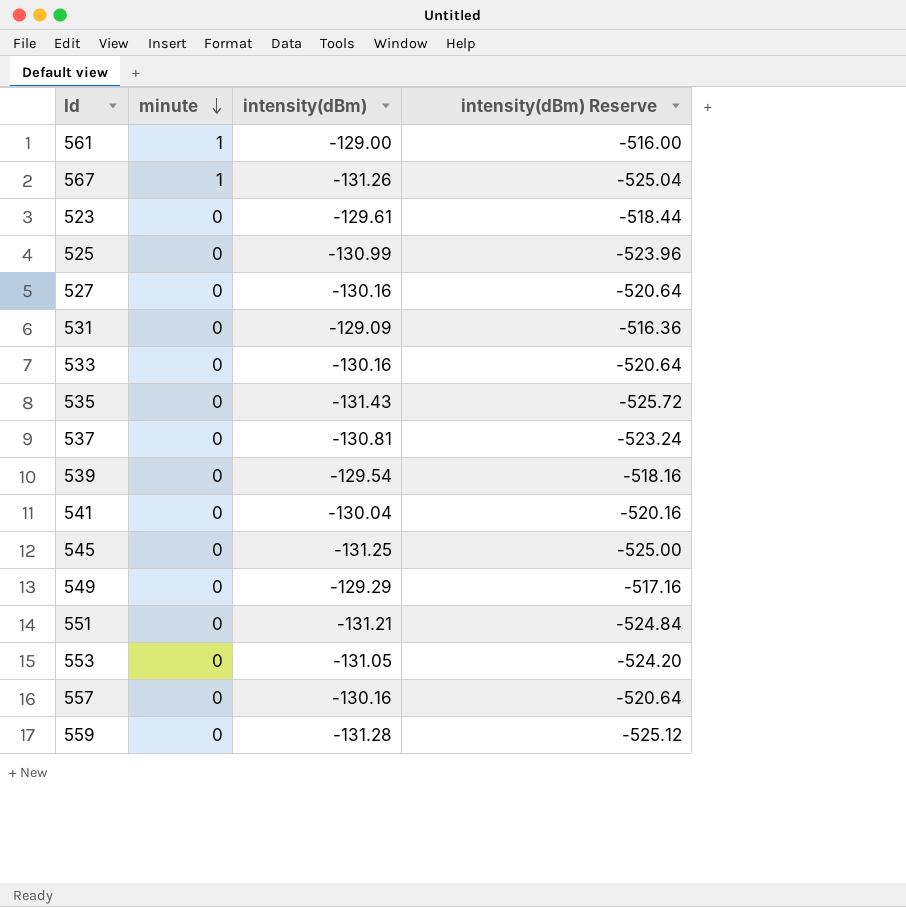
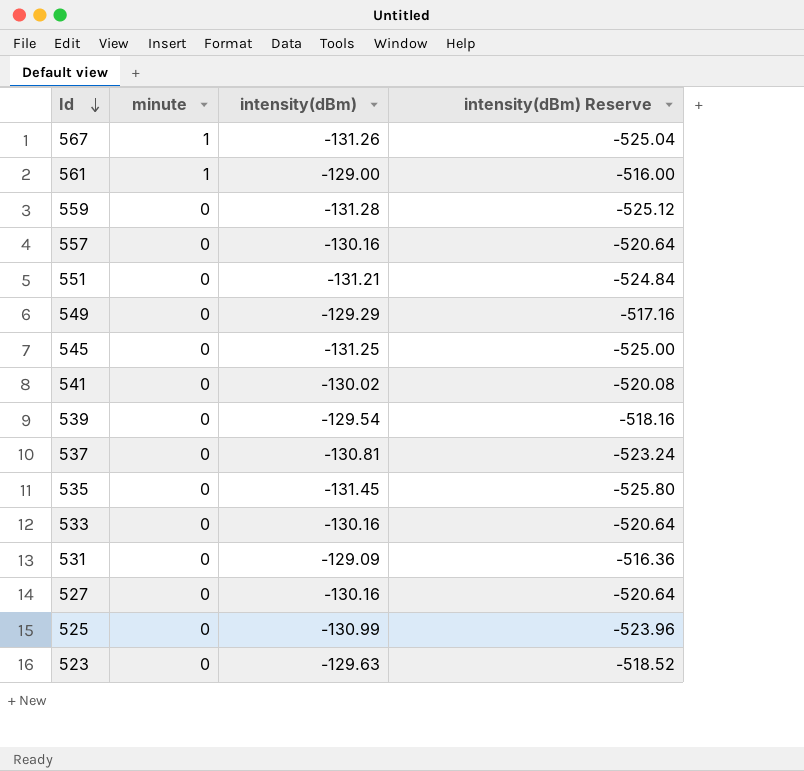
row order: minute descending -> Id descending
row 553: 0 | -131.05 | -524.20 -> none
541 | intensity(dBm): -130.04 -> -130.02
541 | intensity(dBm) Reserve: -520.16 -> -520.08
535 | intensity(dBm): -131.43 -> -131.45
535 | intensity(dBm) Reserve: -525.72 -> -525.80
523 | intensity(dBm): -129.61 -> -129.63
523 | intensity(dBm) Reserve: -518.44 -> -518.52

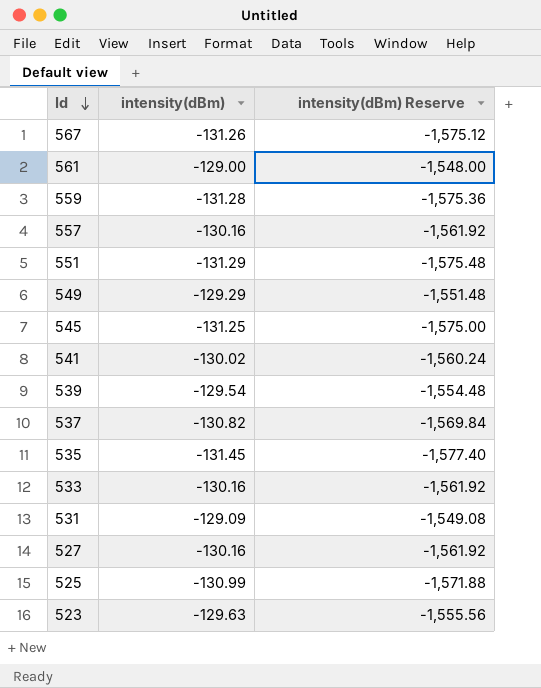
column minute | position: 2 -> none
column intensity(dBm) Reserve | formula: [intensity(dBm)] * 4 -> [intensity(dBm)] * 12
551 | intensity(dBm): -131.21 -> -131.29
537 | intensity(dBm): -130.81 -> -130.82

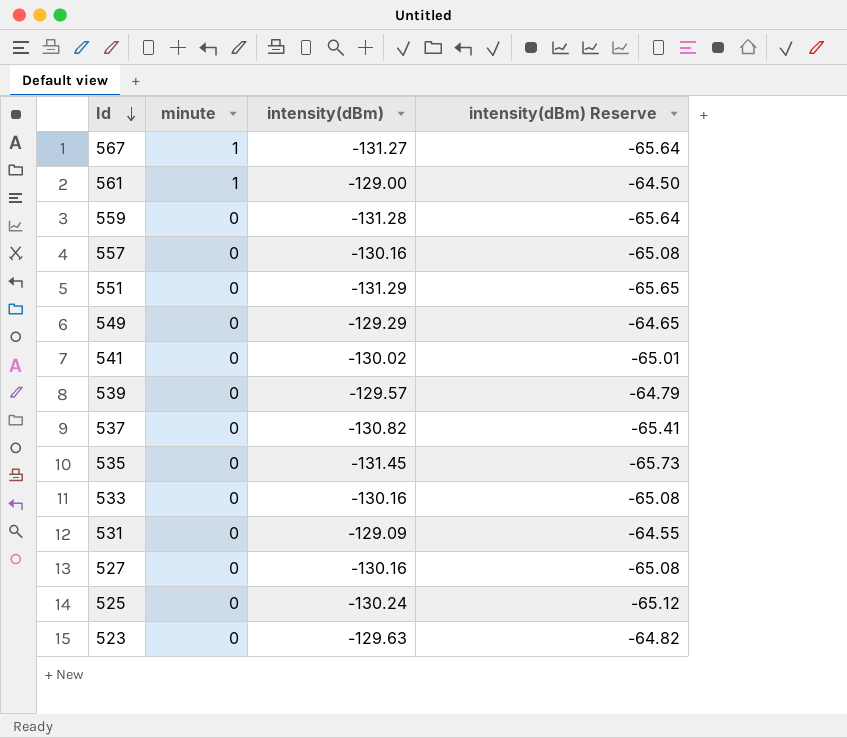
column minute | position: none -> 2
column intensity(dBm) Reserve | formula: [intensity(dBm)] * 12 -> [intensity(dBm)] * 0.5
row 545: -131.25 | -1,575.00 -> none
567 | intensity(dBm): -131.26 -> -131.27
539 | intensity(dBm): -129.54 -> -129.57
525 | intensity(dBm): -130.99 -> -130.24

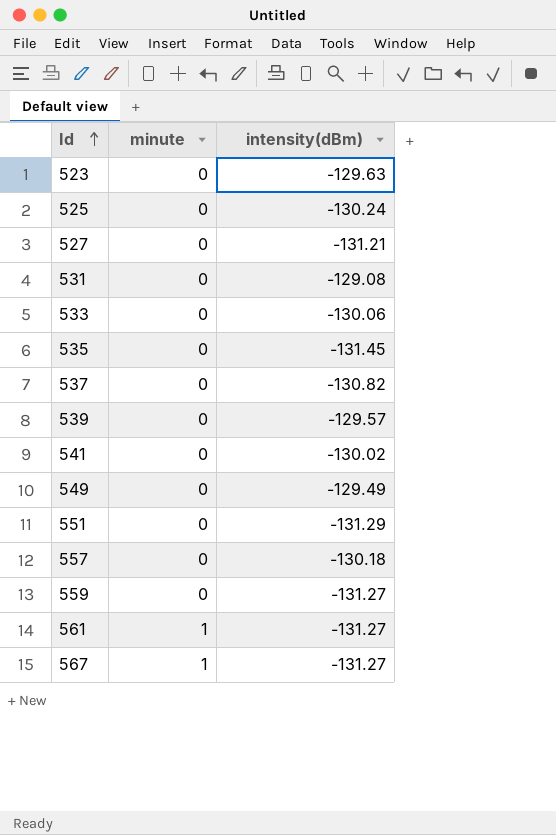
row order: Id descending -> Id ascending
column intensity(dBm) Reserve | formula: [intensity(dBm)] * 0.5 -> none
527 | intensity(dBm): -130.16 -> -131.21
531 | intensity(dBm): -129.09 -> -129.08
533 | intensity(dBm): -130.16 -> -130.06
549 | intensity(dBm): -129.29 -> -129.49
557 | intensity(dBm): -130.16 -> -130.18
559 | intensity(dBm): -131.28 -> -131.27
561 | intensity(dBm): -129.00 -> -131.27

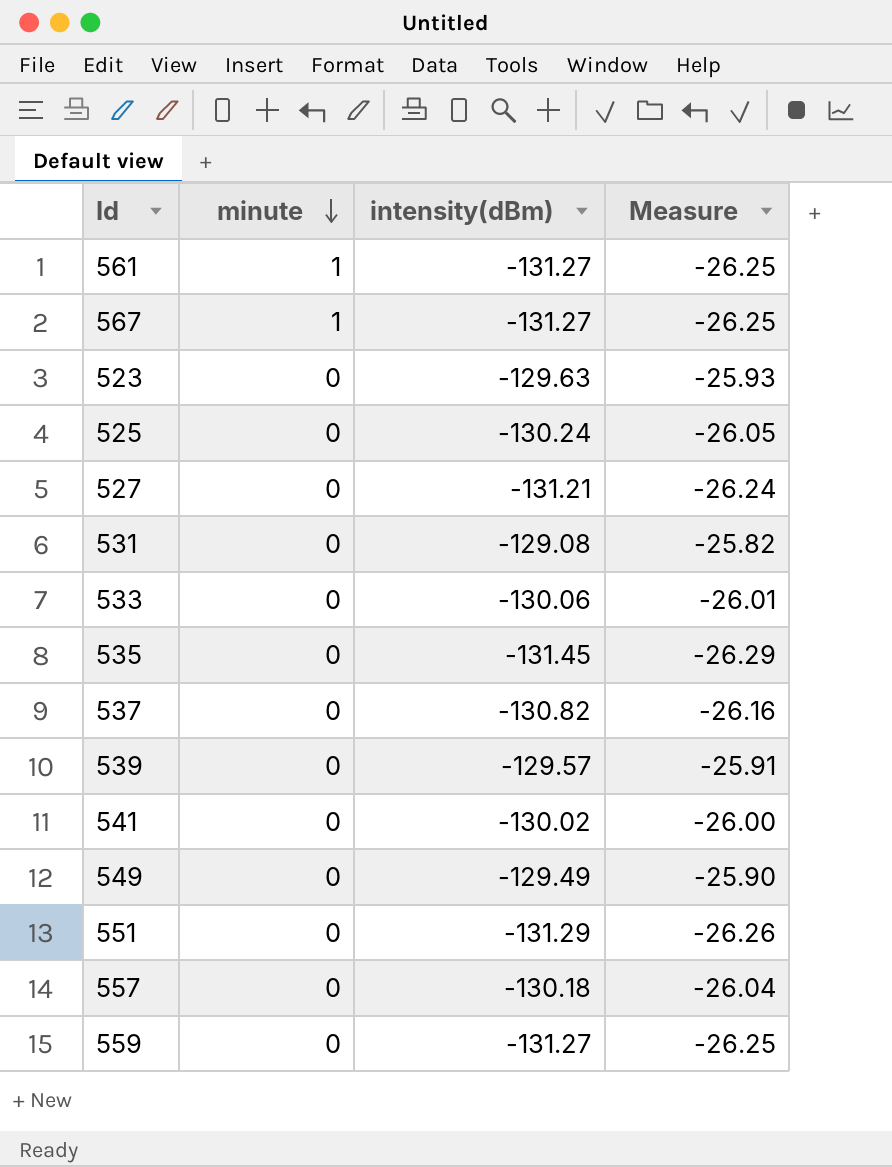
row order: Id ascending -> minute descending
column Measure | formula: none -> [intensity(dBm)] * 0.2

